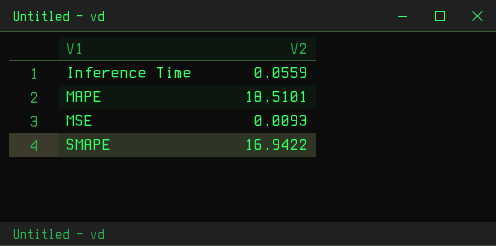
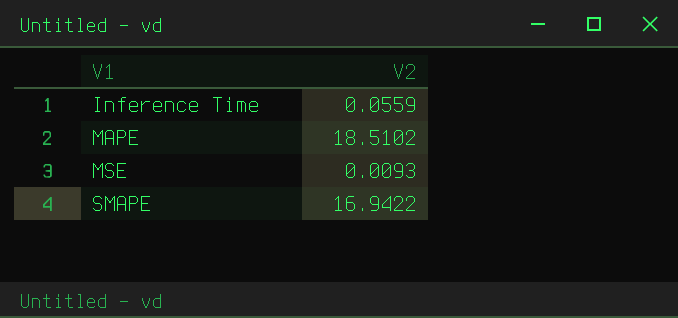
MAPE | V2: 18.5101 -> 18.5102

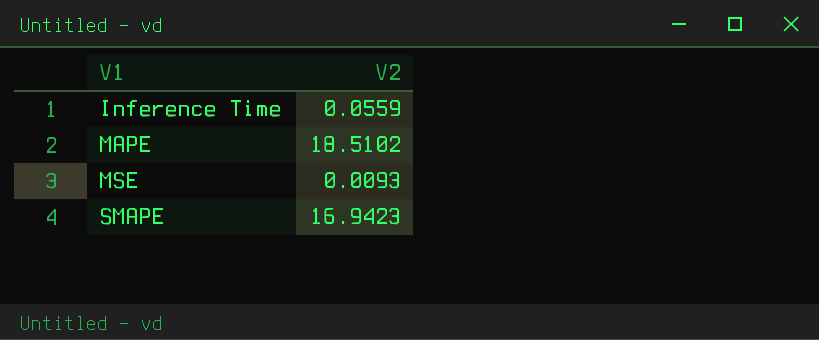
SMAPE | V2: 16.9422 -> 16.9423

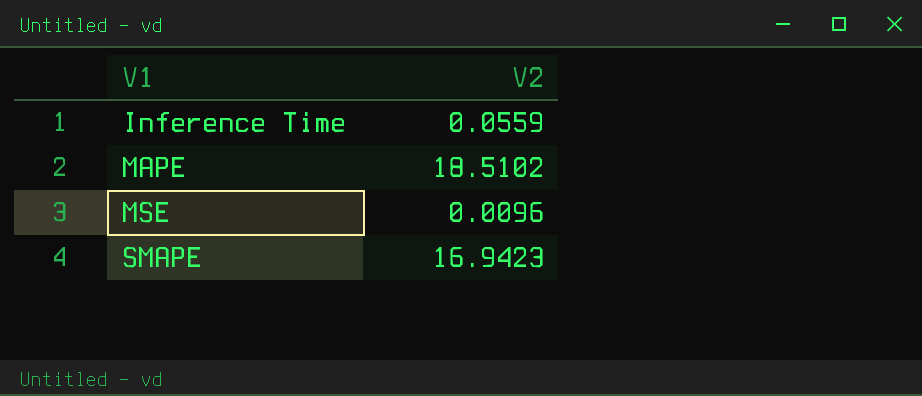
MSE | V2: 0.0093 -> 0.0096

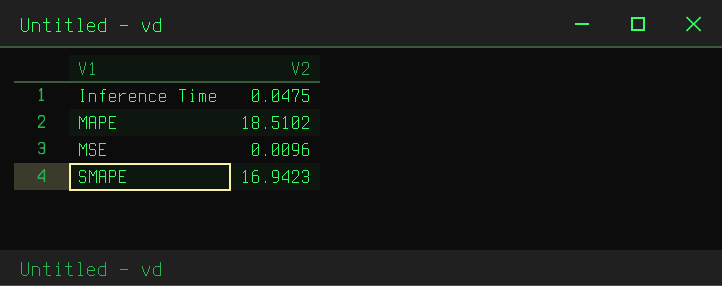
Inference Time | V2: 0.0559 -> 0.0475

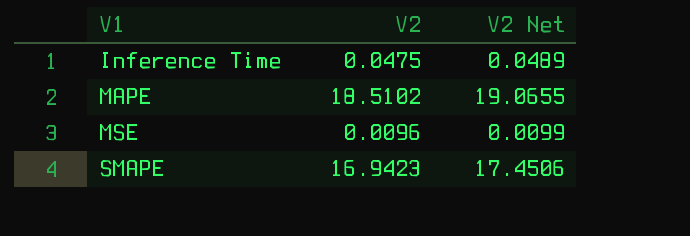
column V2 Net | formula: none -> [V2] * 1.03

